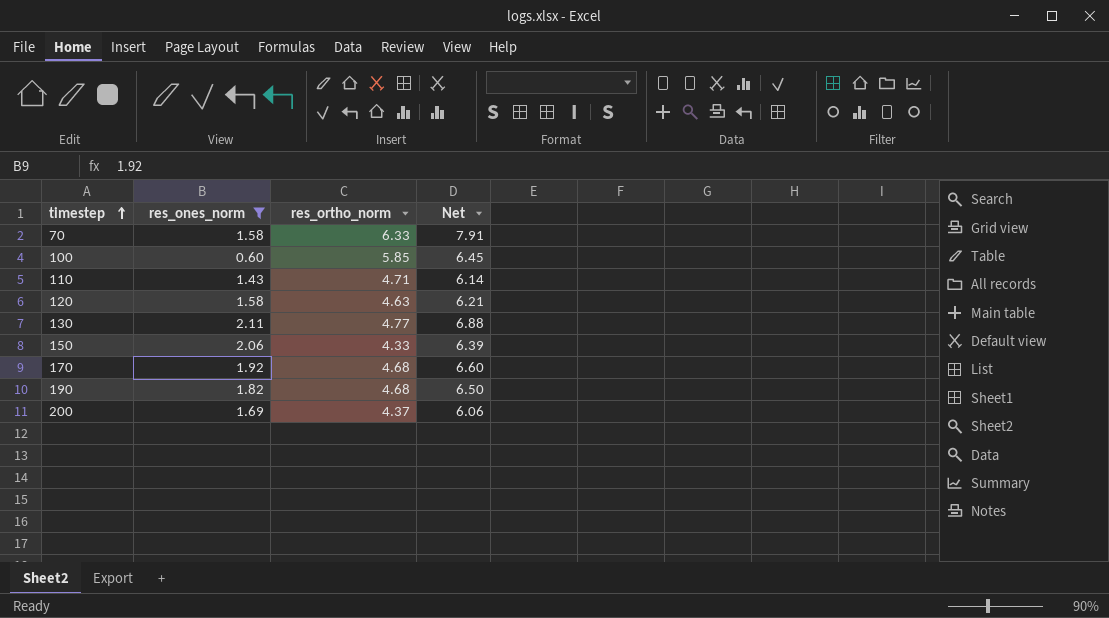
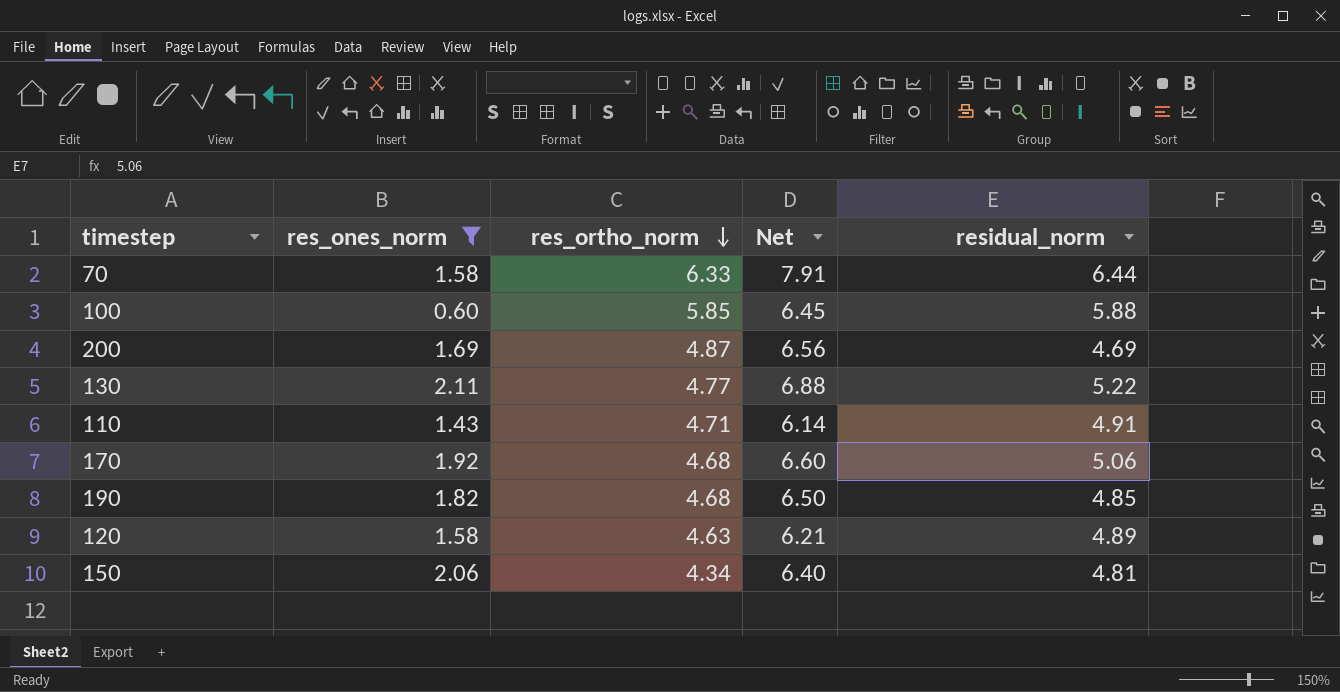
row order: timestep ascending -> res_ortho_norm descending
column residual_norm | position: none -> 5
200 | res_ortho_norm: 4.37 -> 4.87
200 | Net: 6.06 -> 6.56
150 | res_ortho_norm: 4.33 -> 4.34
150 | Net: 6.39 -> 6.40

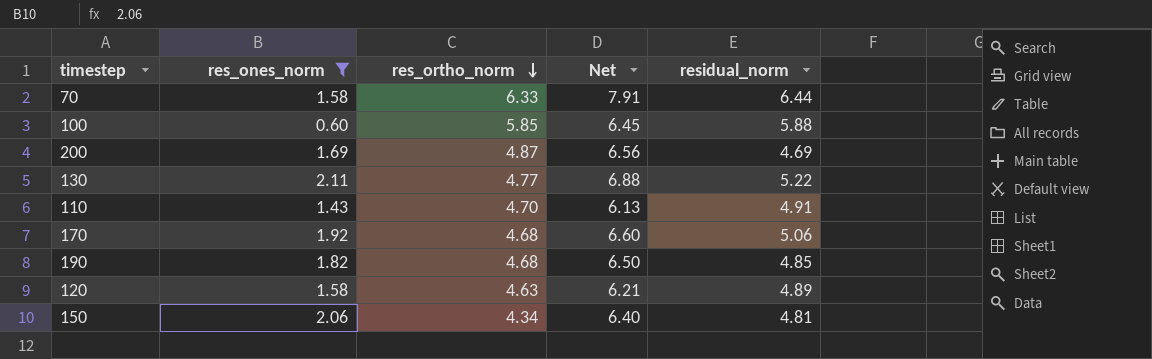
110 | res_ortho_norm: 4.71 -> 4.70
110 | Net: 6.14 -> 6.13

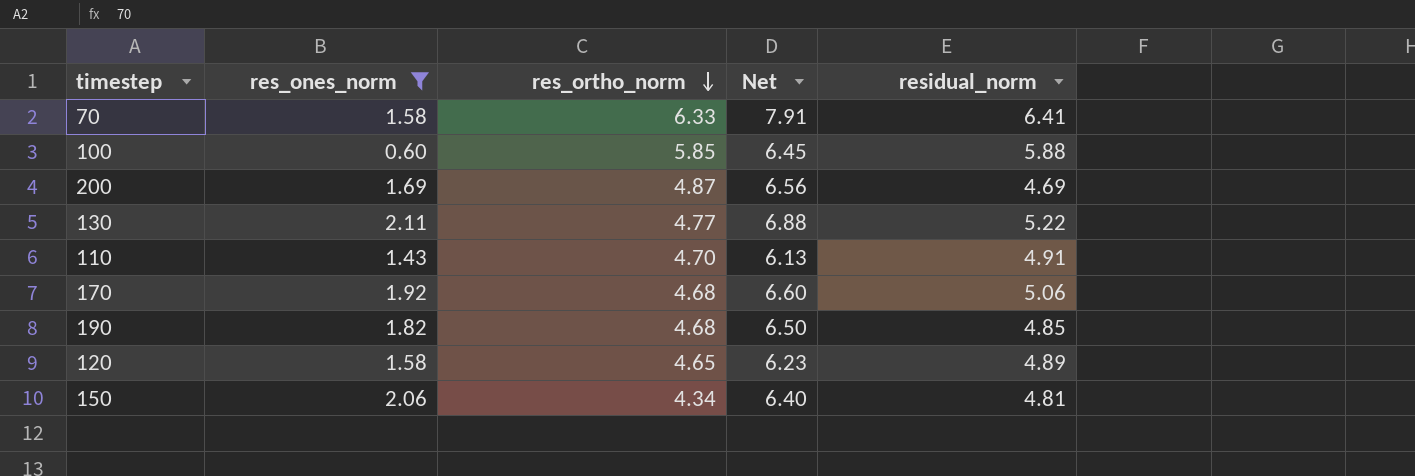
70 | residual_norm: 6.44 -> 6.41
120 | res_ortho_norm: 4.63 -> 4.65
120 | Net: 6.21 -> 6.23

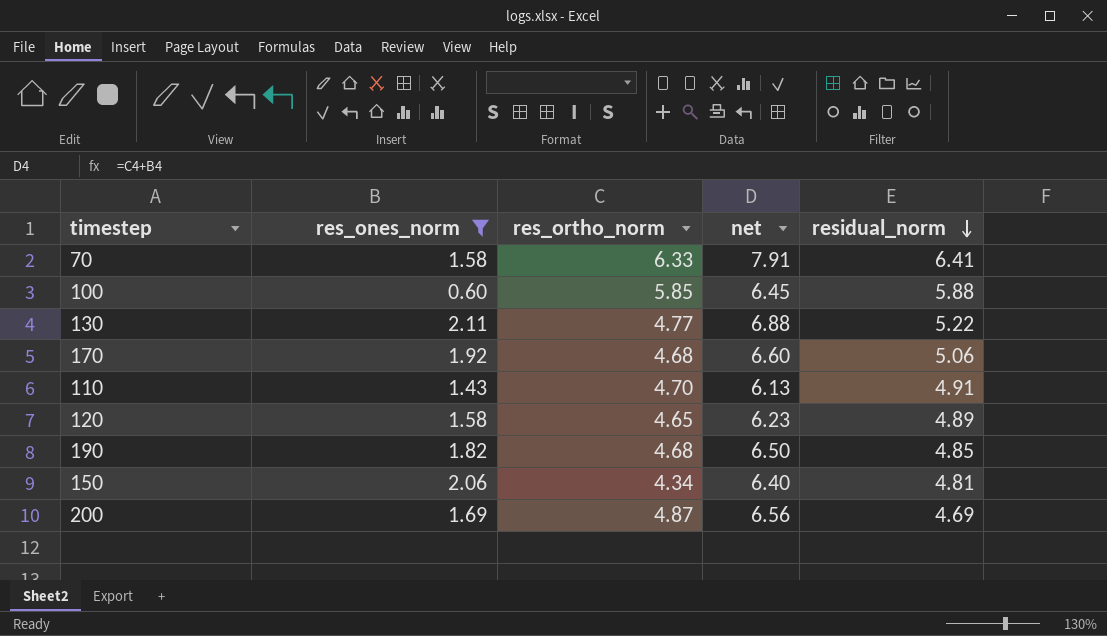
row order: res_ortho_norm descending -> residual_norm descending
column name: Net -> net

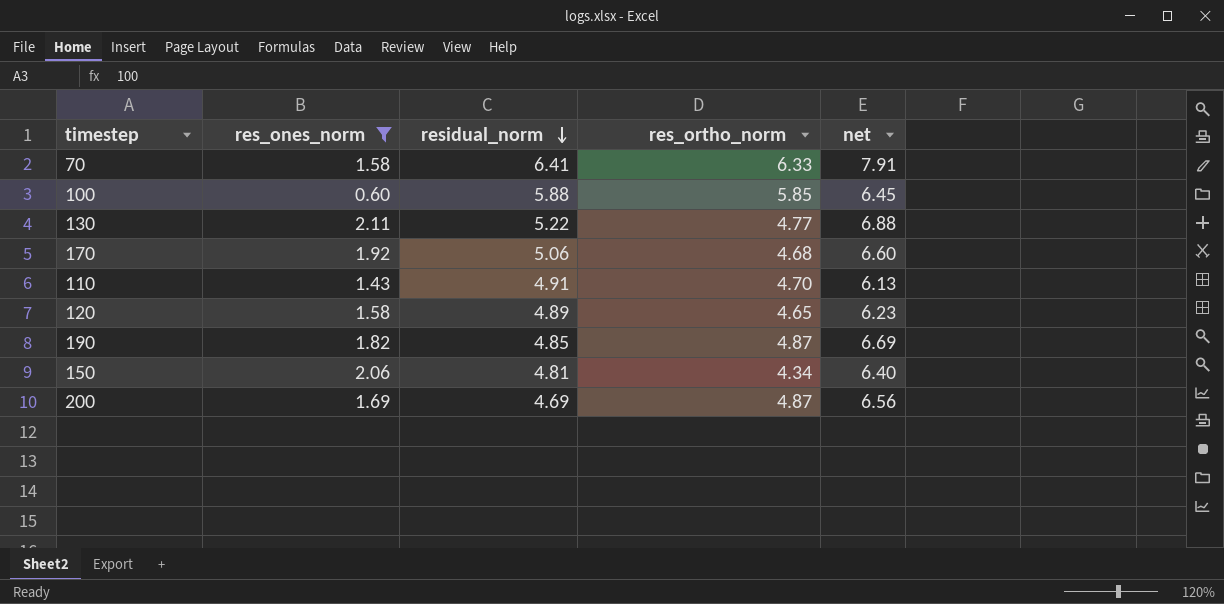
column residual_norm | position: 5 -> 3
190 | res_ortho_norm: 4.68 -> 4.87
190 | net: 6.50 -> 6.69

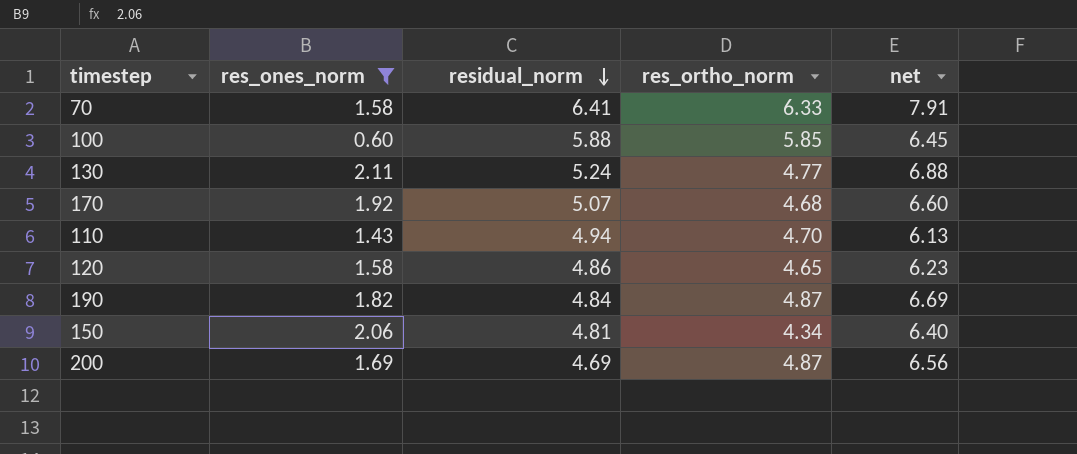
130 | residual_norm: 5.22 -> 5.24
170 | residual_norm: 5.06 -> 5.07
110 | residual_norm: 4.91 -> 4.94
120 | residual_norm: 4.89 -> 4.86
190 | residual_norm: 4.85 -> 4.84

